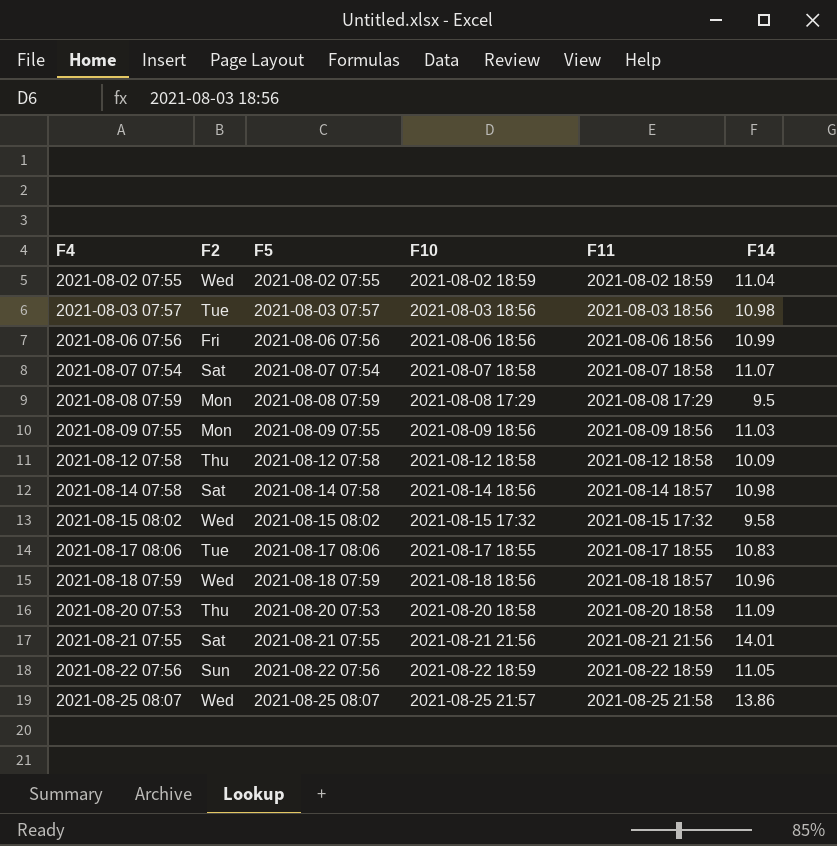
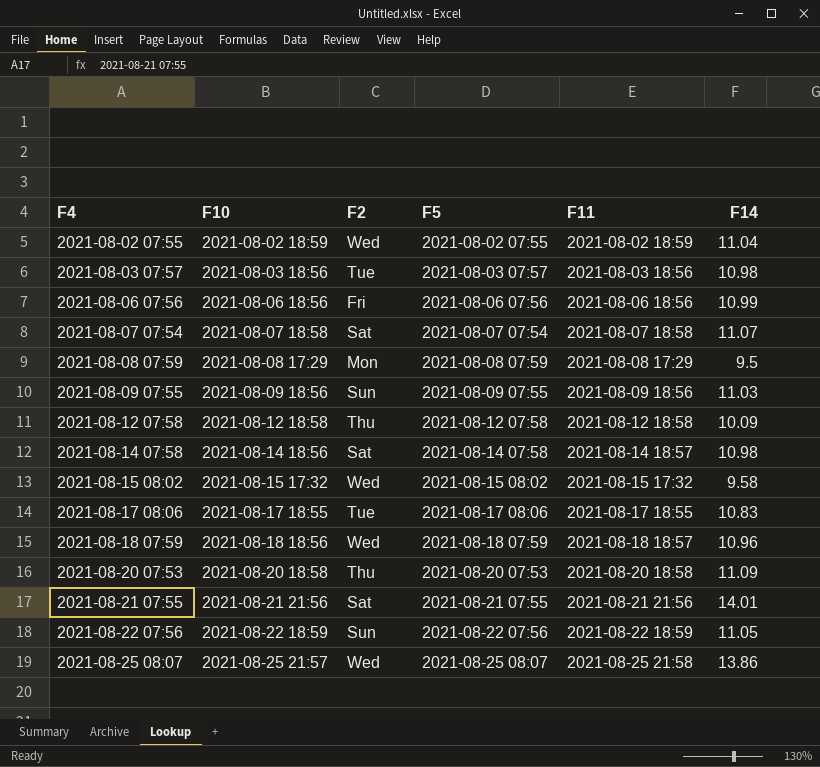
column F10 | position: 4 -> 2
2021-08-09 07:55 | F2: Mon -> Sun

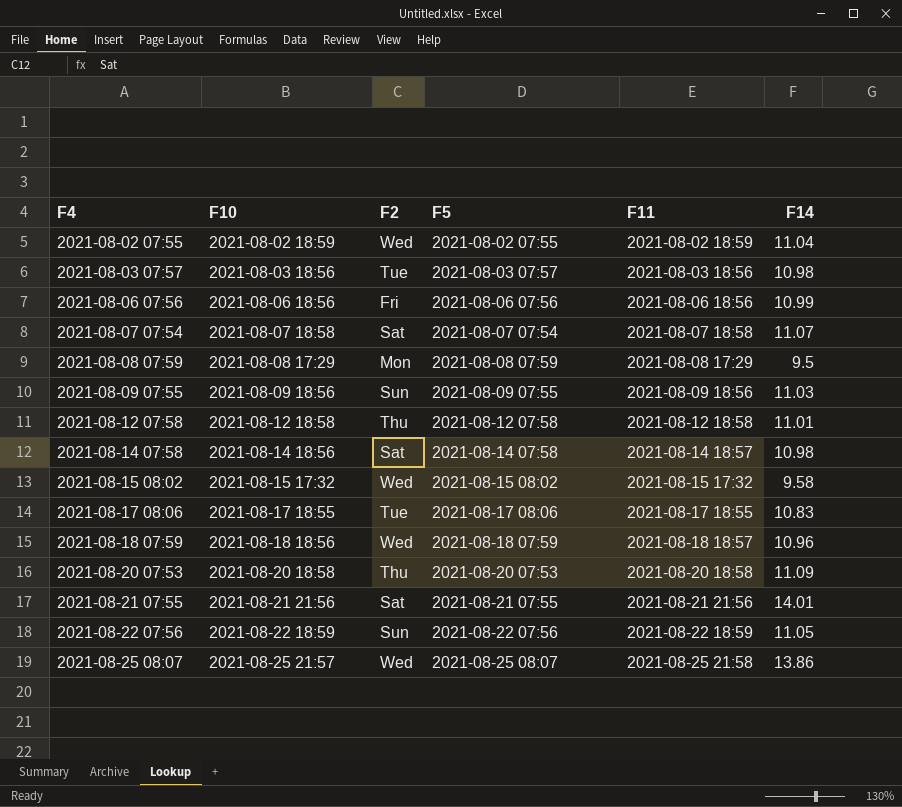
2021-08-12 07:58 | F14: 10.09 -> 11.01

